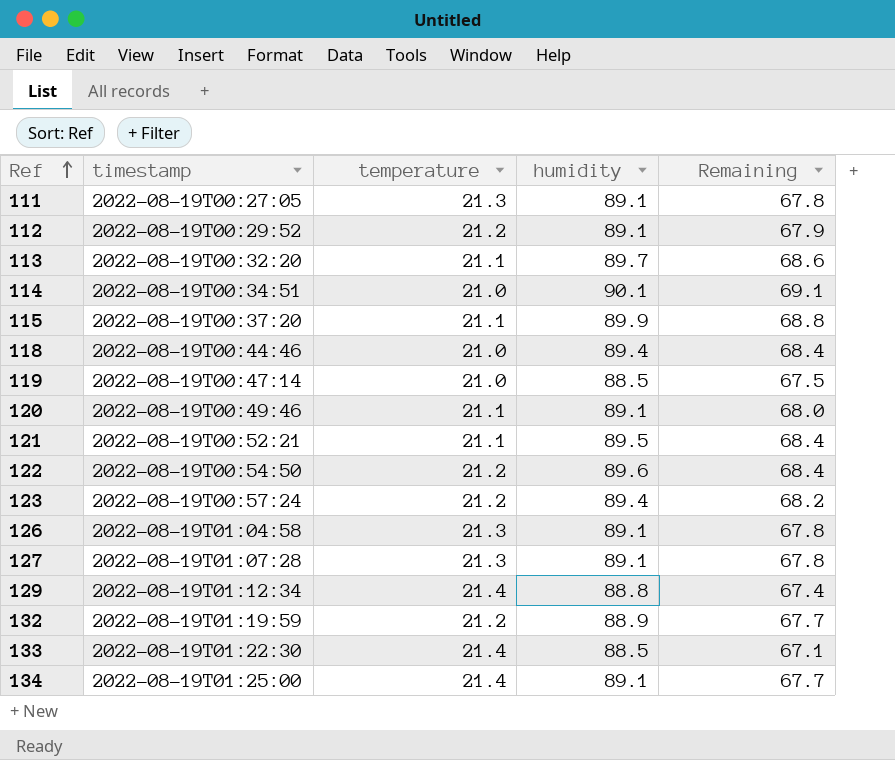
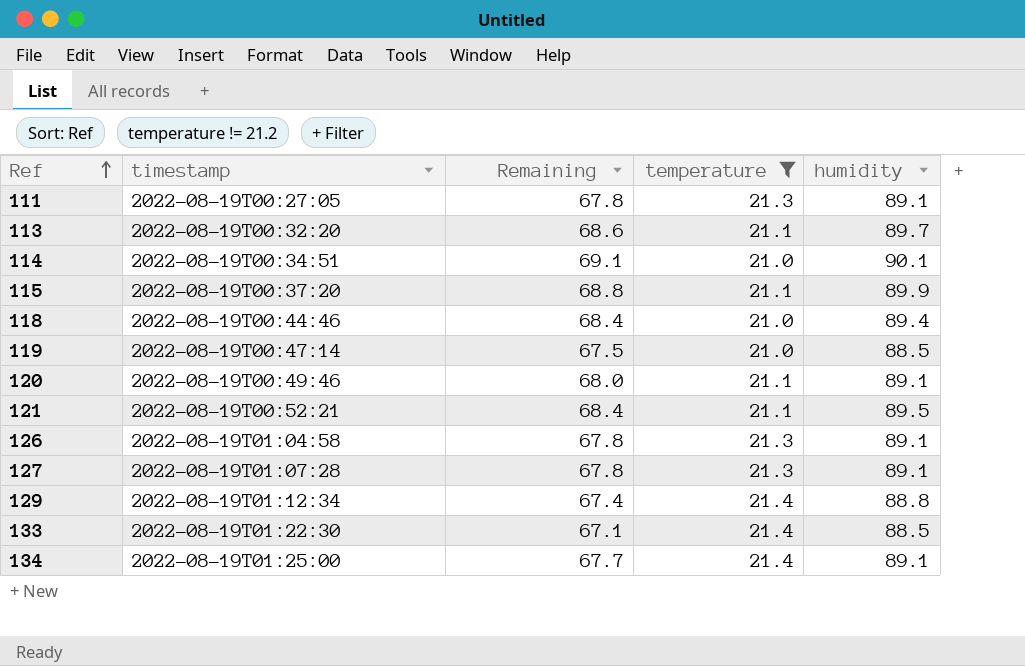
filter: none -> temperature != 21.2
column Remaining | position: 5 -> 3

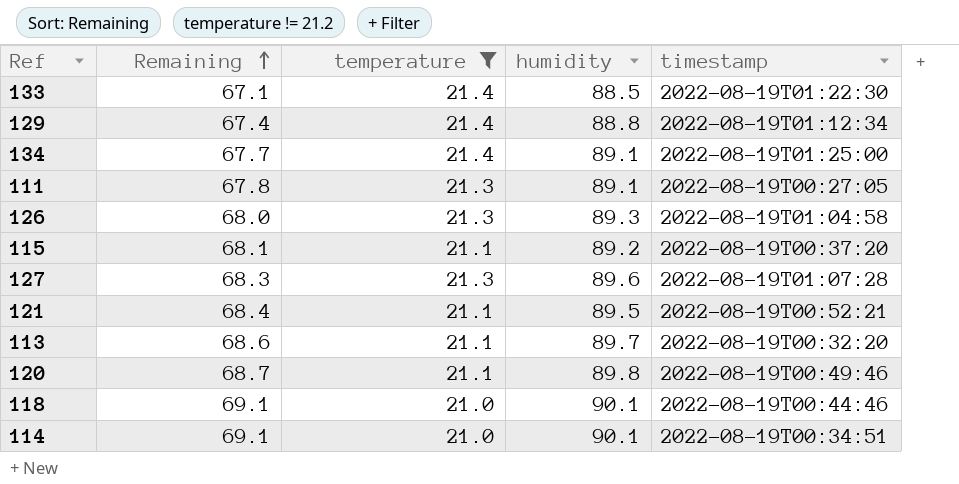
row order: Ref ascending -> Remaining ascending
column timestamp | position: 2 -> 5
row 119: 2022-08-19T00:47:14 | 67.5 | 21.0 | 88.5 -> none
126 | Remaining: 67.8 -> 68.0
126 | humidity: 89.1 -> 89.3
115 | Remaining: 68.8 -> 68.1
115 | humidity: 89.9 -> 89.2
127 | Remaining: 67.8 -> 68.3
127 | humidity: 89.1 -> 89.6
120 | Remaining: 68.0 -> 68.7
120 | humidity: 89.1 -> 89.8
118 | Remaining: 68.4 -> 69.1
118 | humidity: 89.4 -> 90.1

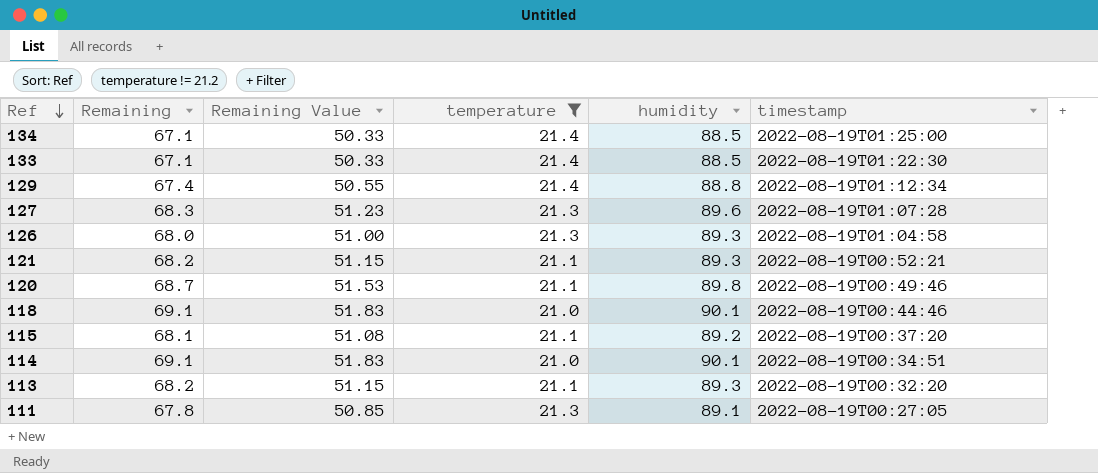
row order: Remaining ascending -> Ref descending
column Remaining Value | formula: none -> [Remaining] * 0.75
134 | Remaining: 67.7 -> 67.1
134 | humidity: 89.1 -> 88.5
121 | Remaining: 68.4 -> 68.2
121 | humidity: 89.5 -> 89.3
113 | Remaining: 68.6 -> 68.2
113 | humidity: 89.7 -> 89.3

